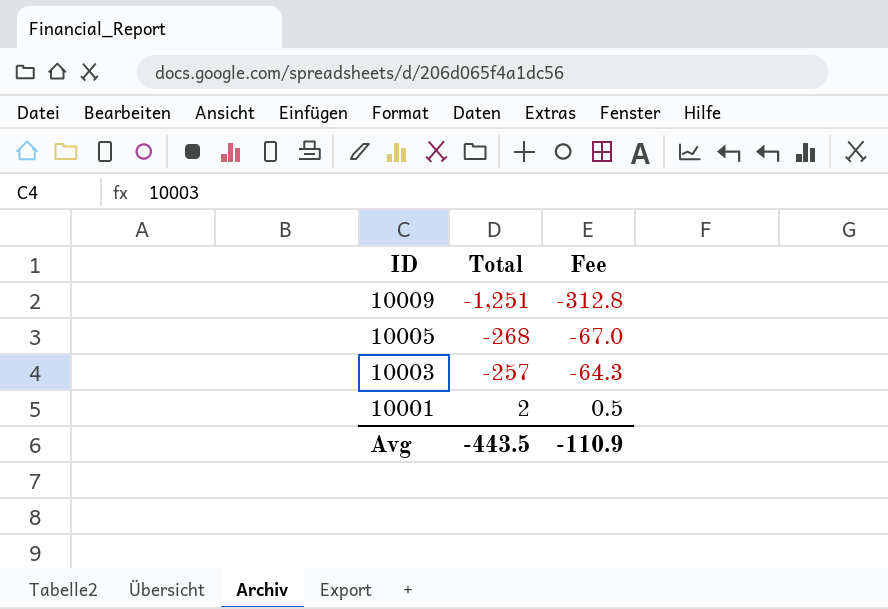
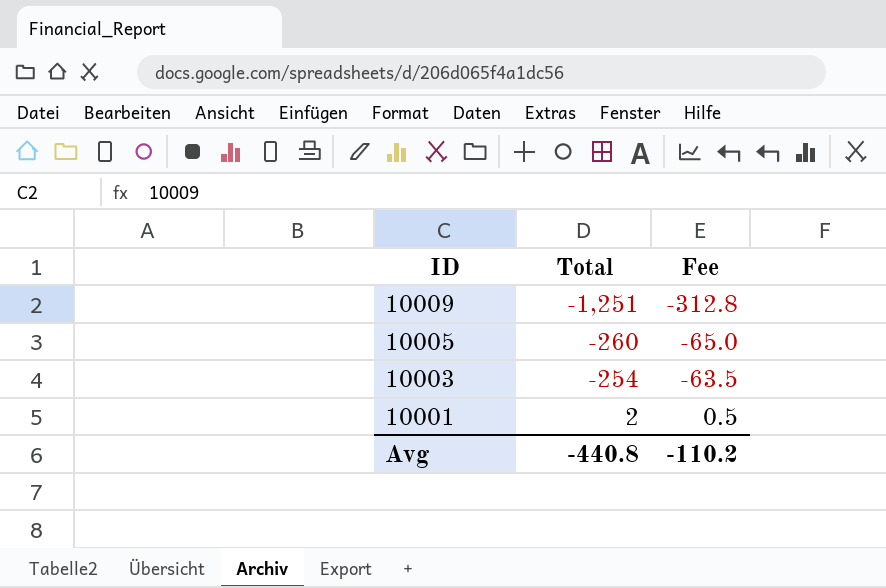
10005 | Total: -268 -> -260
10005 | Fee: -67.0 -> -65.0
10003 | Total: -257 -> -254
10003 | Fee: -64.3 -> -63.5
Avg | Total: -443.5 -> -440.8
Avg | Fee: -110.9 -> -110.2

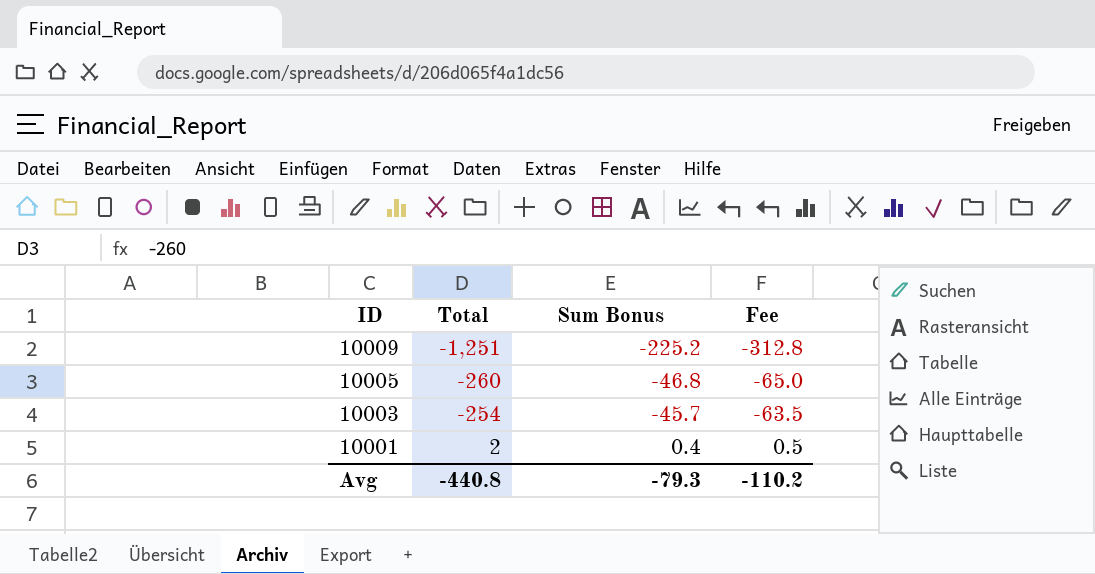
column Sum Bonus | formula: none -> [Total] * 0.18

